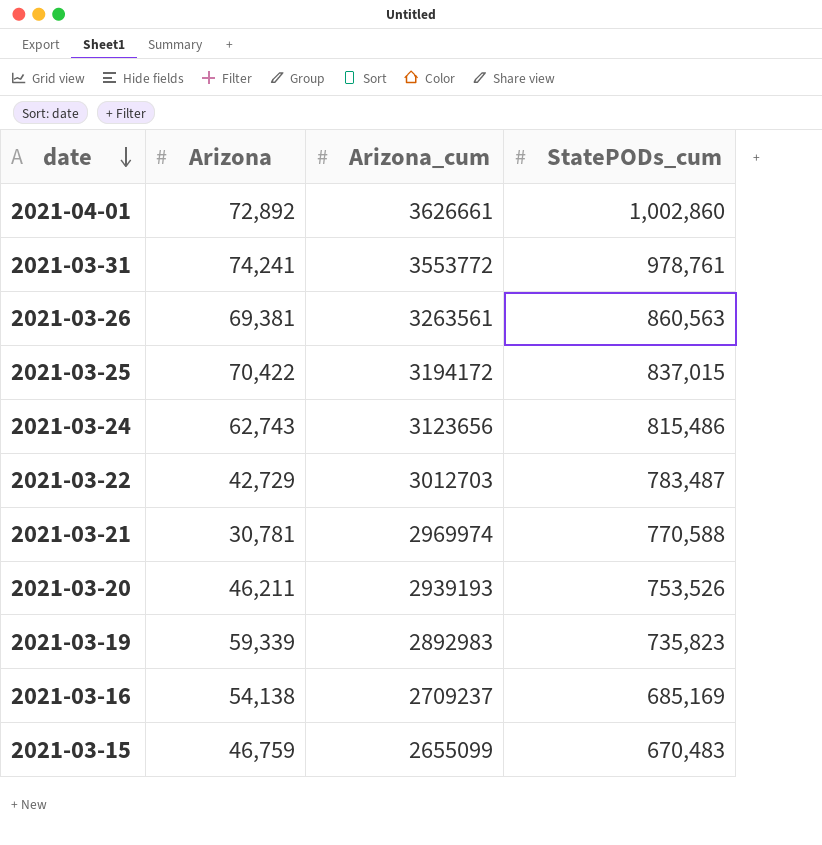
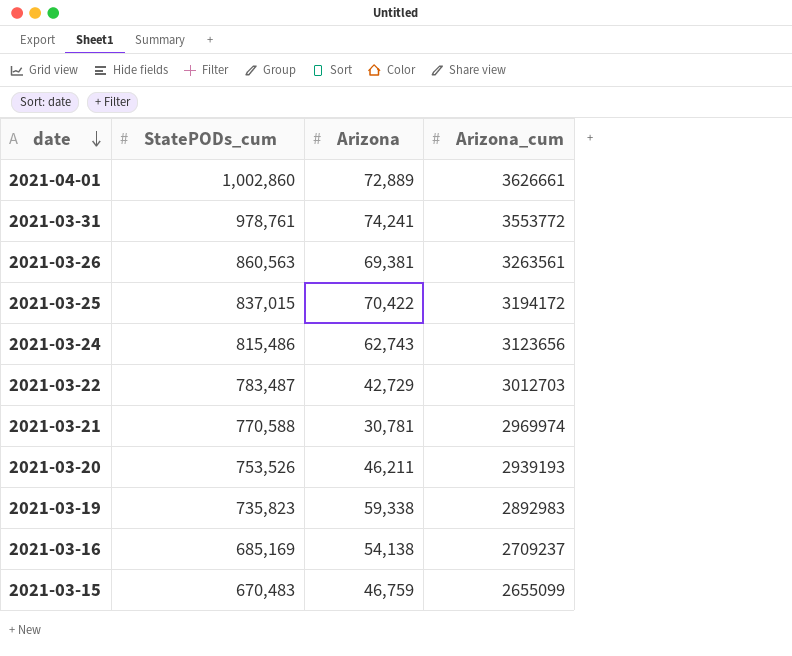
column StatePODs_cum | position: 4 -> 2
2021-04-01 | Arizona: 72,892 -> 72,889
2021-03-19 | Arizona: 59,339 -> 59,338

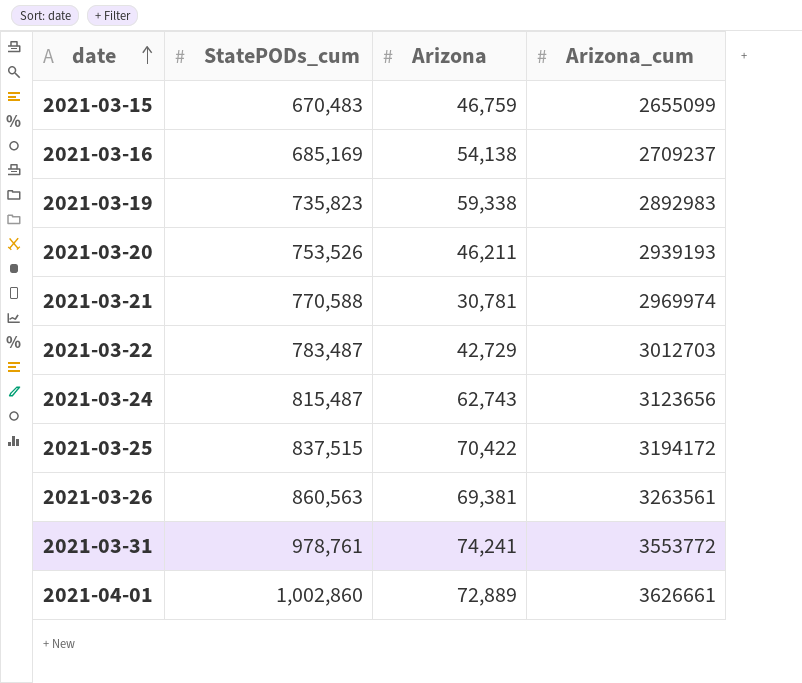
row order: date descending -> date ascending
2021-03-24 | StatePODs_cum: 815,486 -> 815,487
2021-03-25 | StatePODs_cum: 837,015 -> 837,515

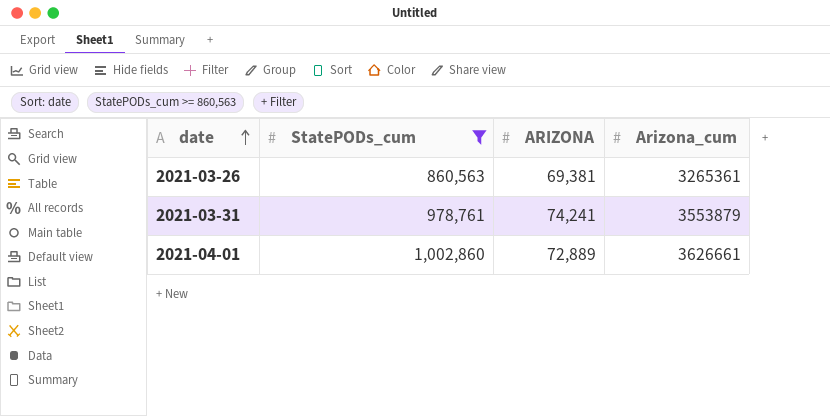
filter: none -> StatePODs_cum >= 860,563
column name: Arizona -> ARIZONA
2021-03-26 | Arizona_cum: 3263561 -> 3265361
2021-03-31 | Arizona_cum: 3553772 -> 3553879

